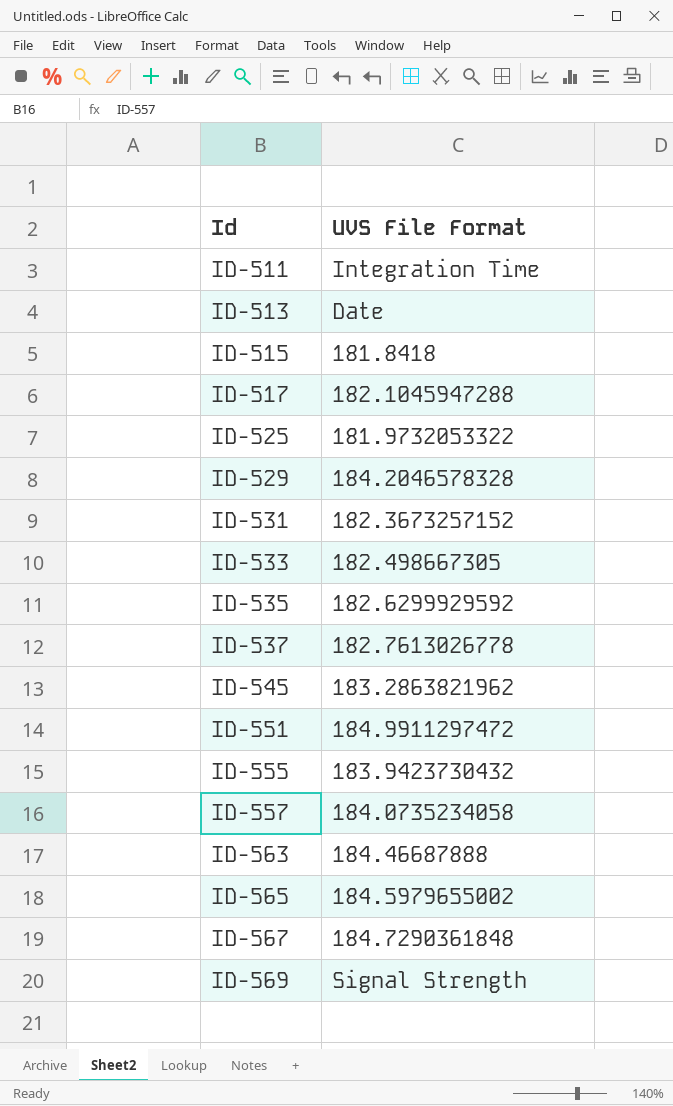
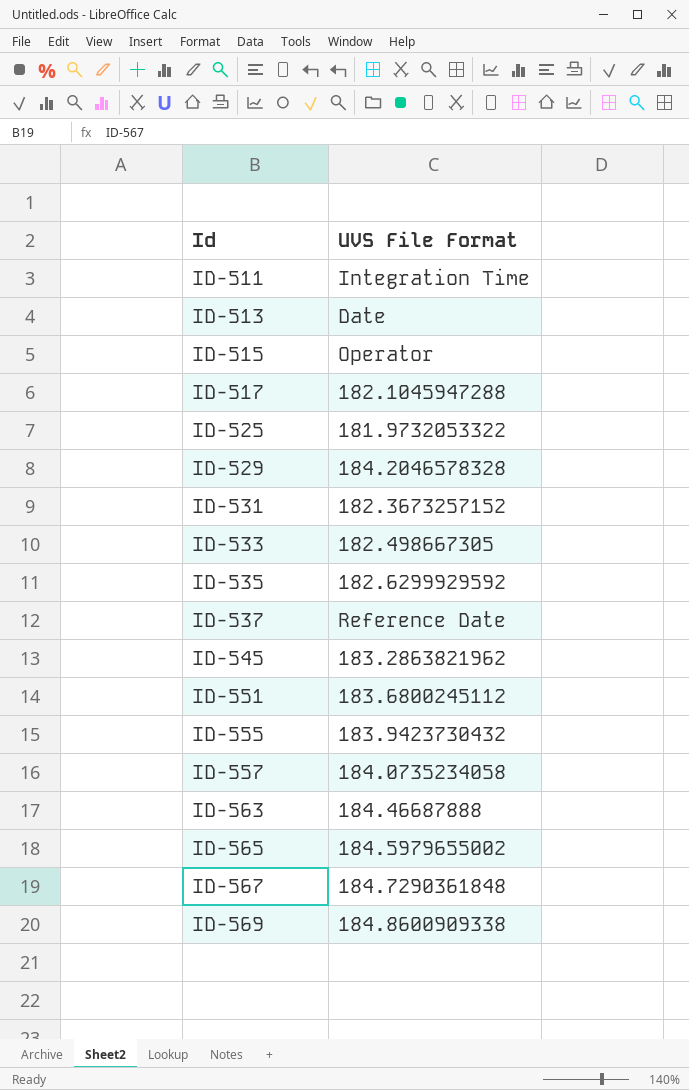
ID-515 | UVS File Format: 181.8418 -> Operator
ID-537 | UVS File Format: 182.7613026778 -> Reference Date
ID-551 | UVS File Format: 184.9911297472 -> 183.6800245112
ID-569 | UVS File Format: Signal Strength -> 184.8600909338

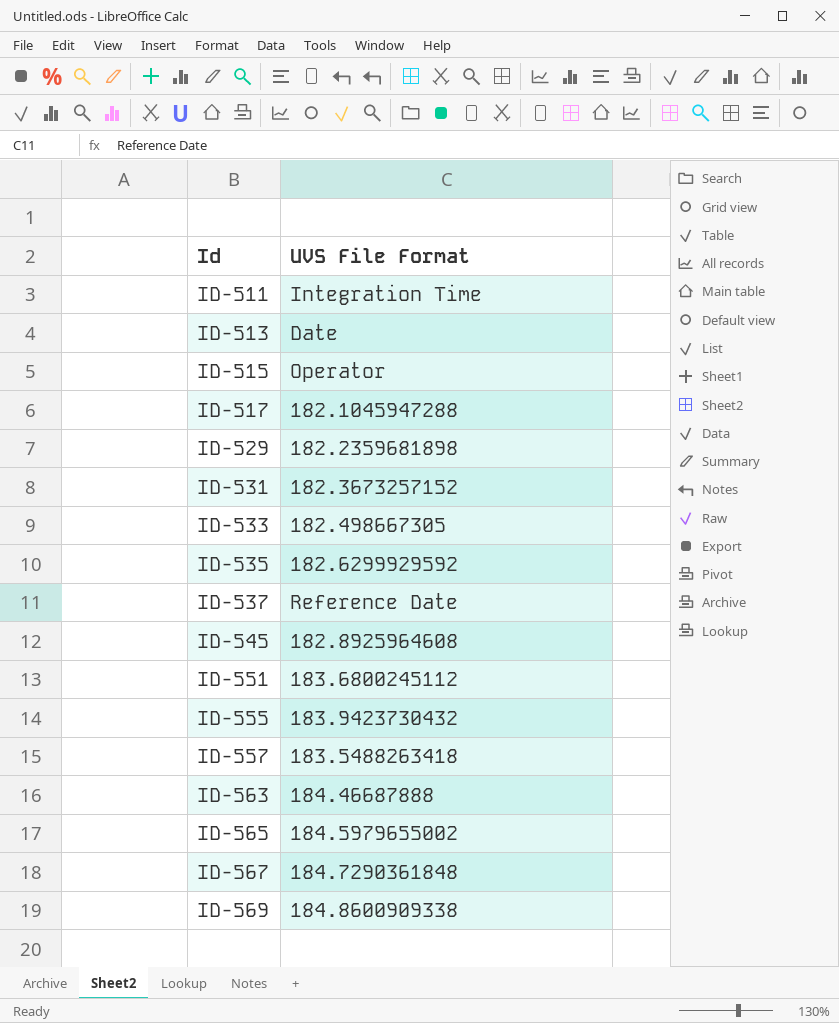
row ID-525: 181.9732053322 -> none
ID-529 | UVS File Format: 184.2046578328 -> 182.2359681898
ID-545 | UVS File Format: 183.2863821962 -> 182.8925964608
ID-557 | UVS File Format: 184.0735234058 -> 183.5488263418

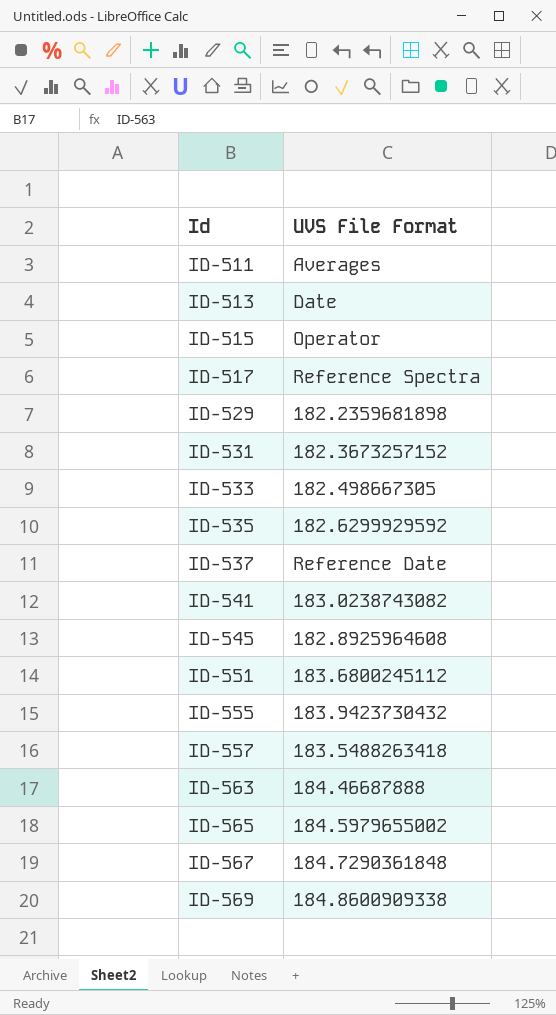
ID-511 | UVS File Format: Integration Time -> Averages
ID-517 | UVS File Format: 182.1045947288 -> Reference Spectra
row ID-541: none -> 183.0238743082

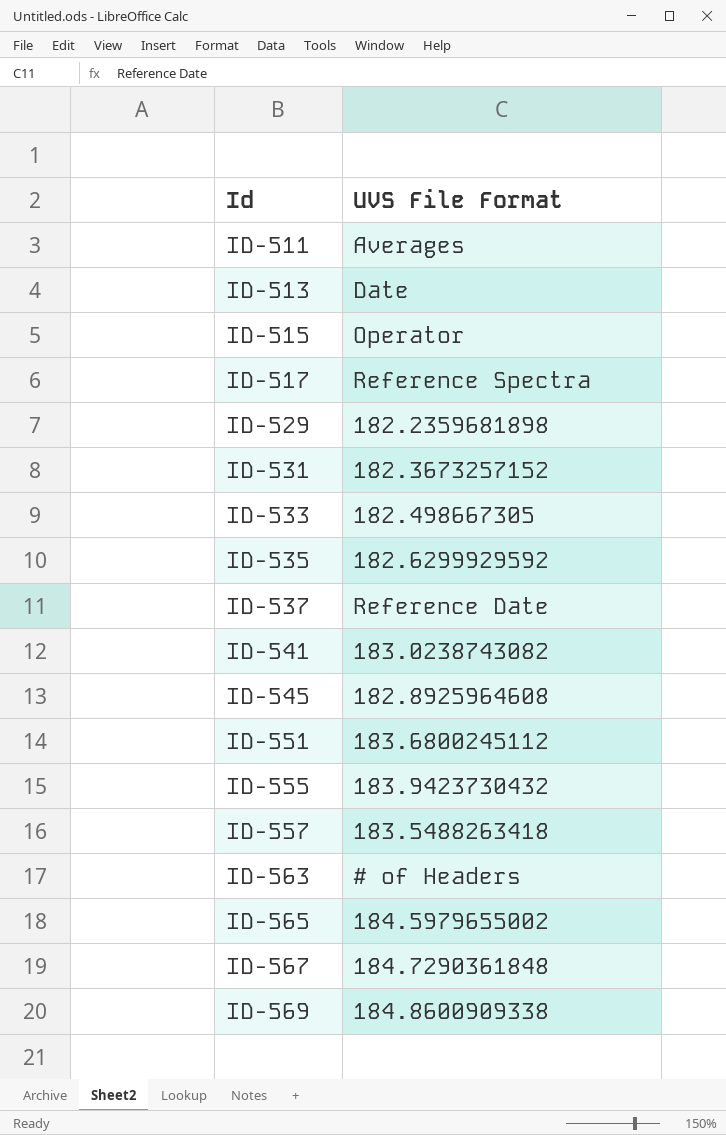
ID-563 | UVS File Format: 184.46687888 -> # of Headers

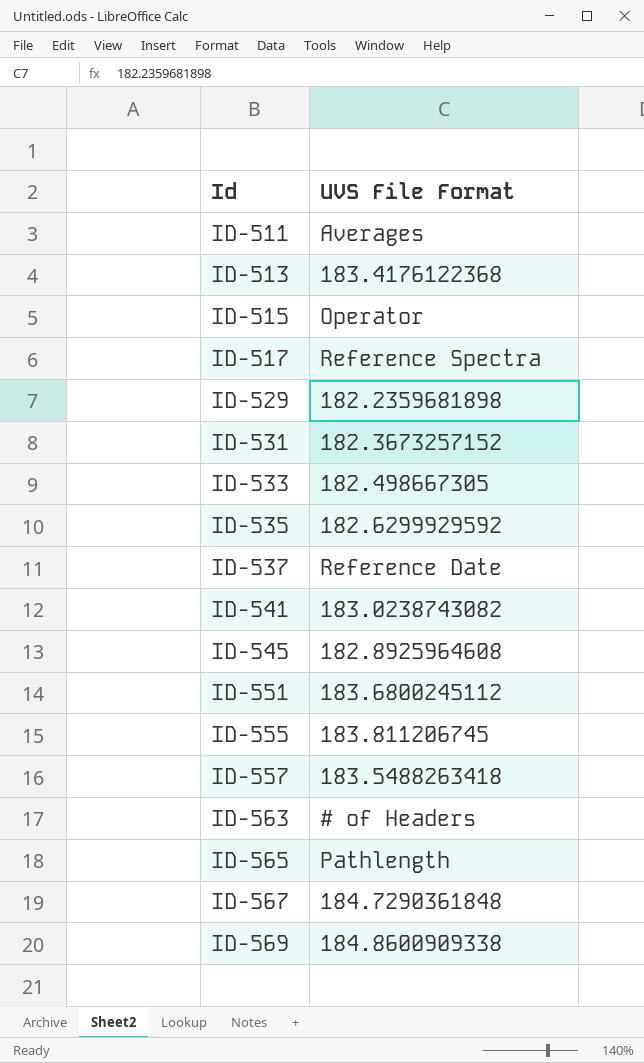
ID-513 | UVS File Format: Date -> 183.4176122368
ID-555 | UVS File Format: 183.9423730432 -> 183.811206745
ID-565 | UVS File Format: 184.5979655002 -> Pathlength

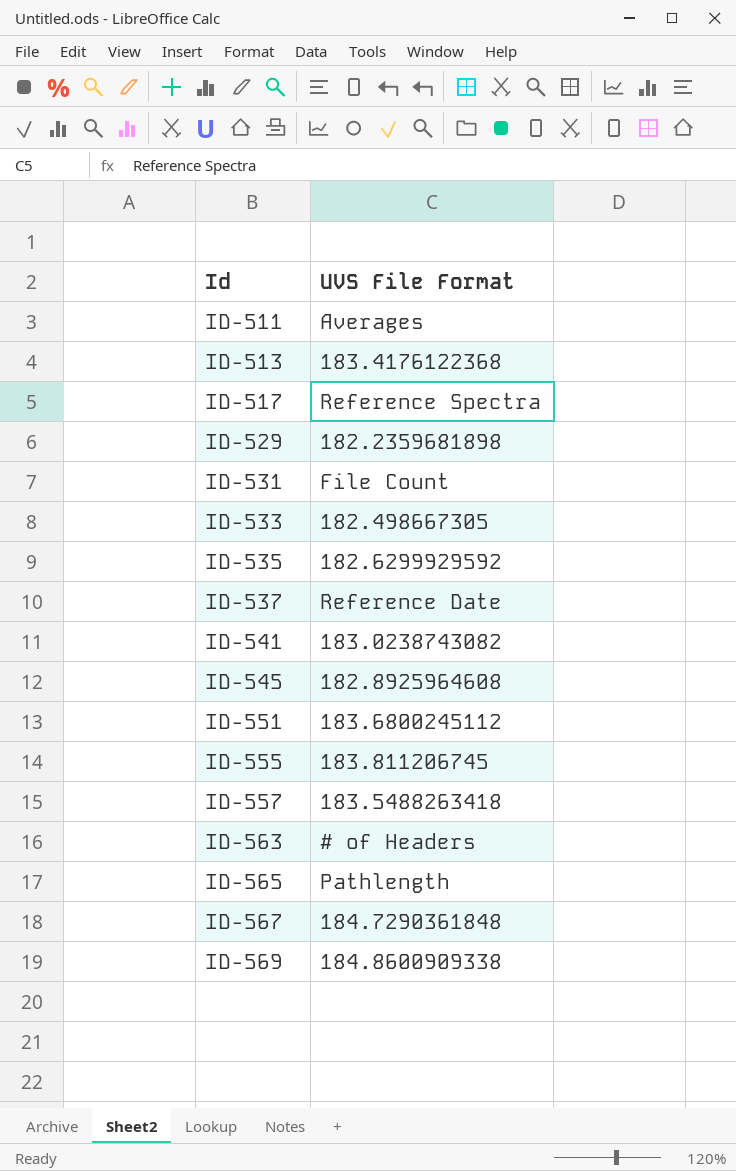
row ID-515: Operator -> none
ID-531 | UVS File Format: 182.3673257152 -> File Count

